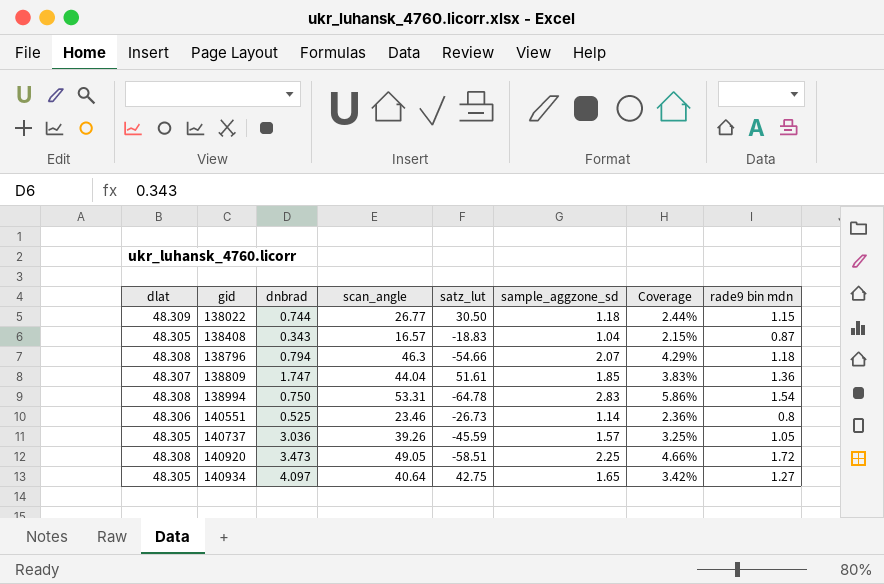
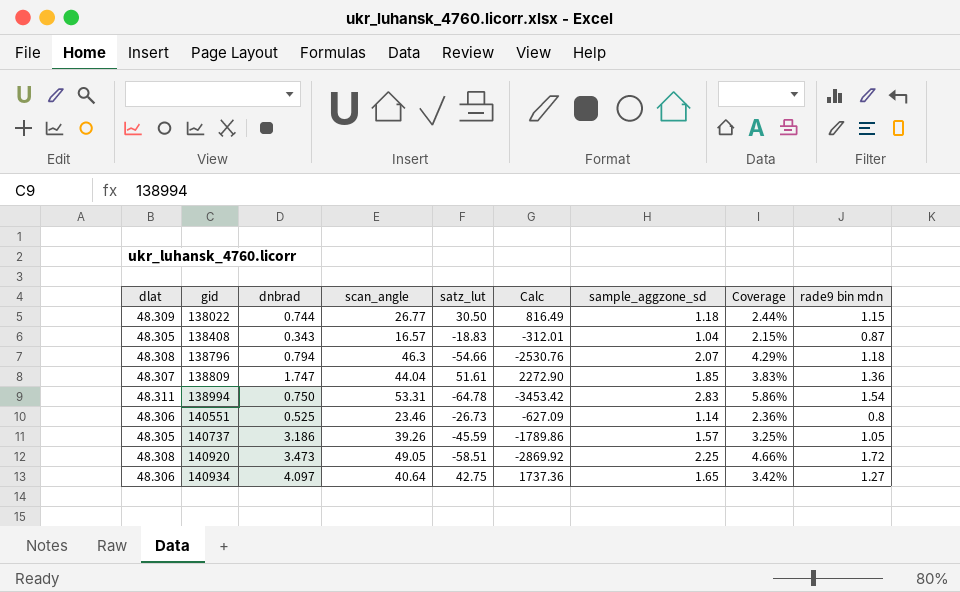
column Calc | formula: none -> [scan_angle] * [satz_lut]
138994 | dlat: 48.308 -> 48.311
140737 | dnbrad: 3.036 -> 3.186
140934 | dlat: 48.305 -> 48.306

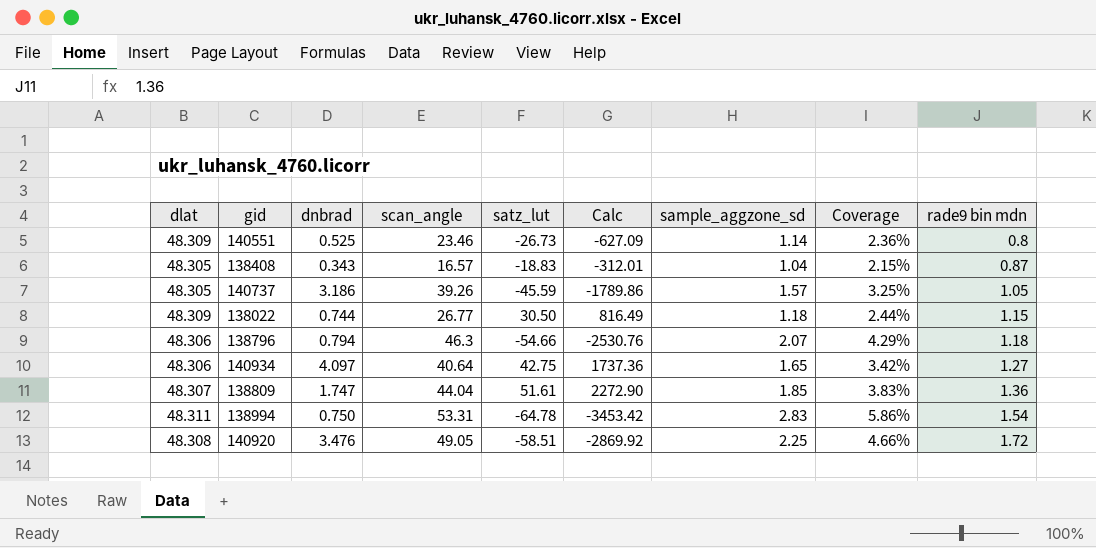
row order: gid ascending -> rade9 bin mdn ascending
140551 | dlat: 48.306 -> 48.309
138796 | dlat: 48.308 -> 48.306
140920 | dnbrad: 3.473 -> 3.476

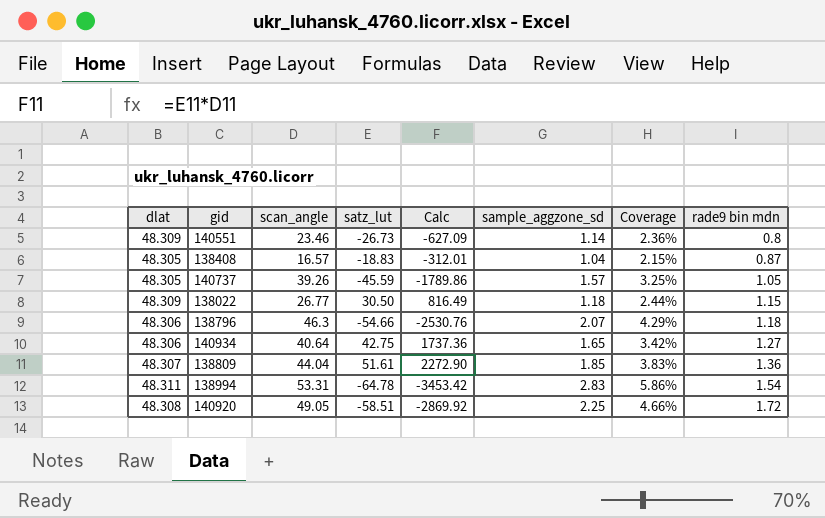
column dnbrad | position: 3 -> none

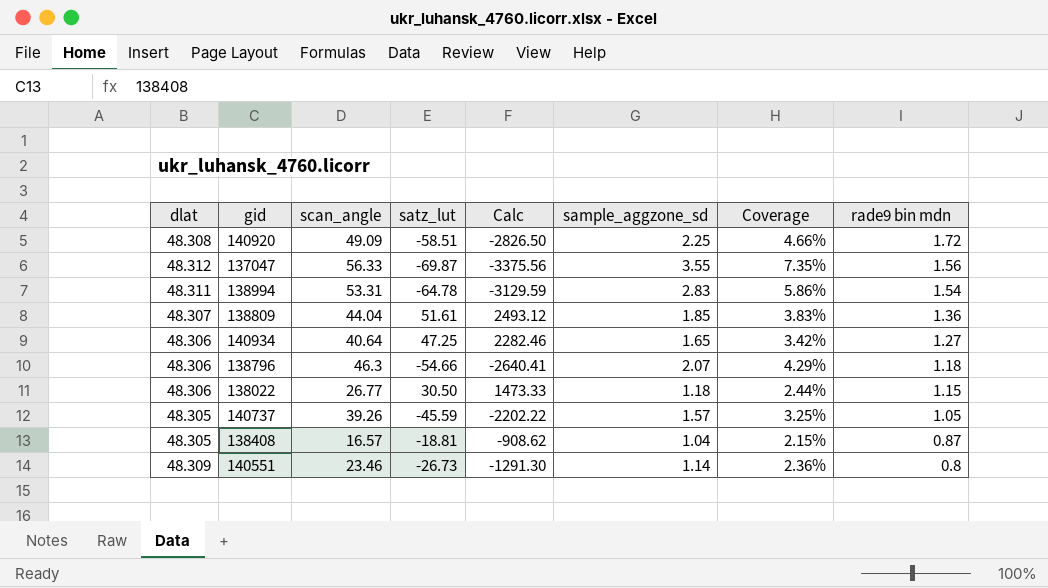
row order: rade9 bin mdn ascending -> rade9 bin mdn descending
column Calc | formula: [scan_angle] * [satz_lut] -> [dlat] * [satz_lut]
140920 | scan_angle: 49.05 -> 49.09
row 137047: none -> 48.312 | 56.33 | -69.87 | -3375.56 | 3.55 | 7.35% | 1.56
140934 | satz_lut: 42.75 -> 47.25
138022 | dlat: 48.309 -> 48.306
138408 | satz_lut: -18.83 -> -18.81

